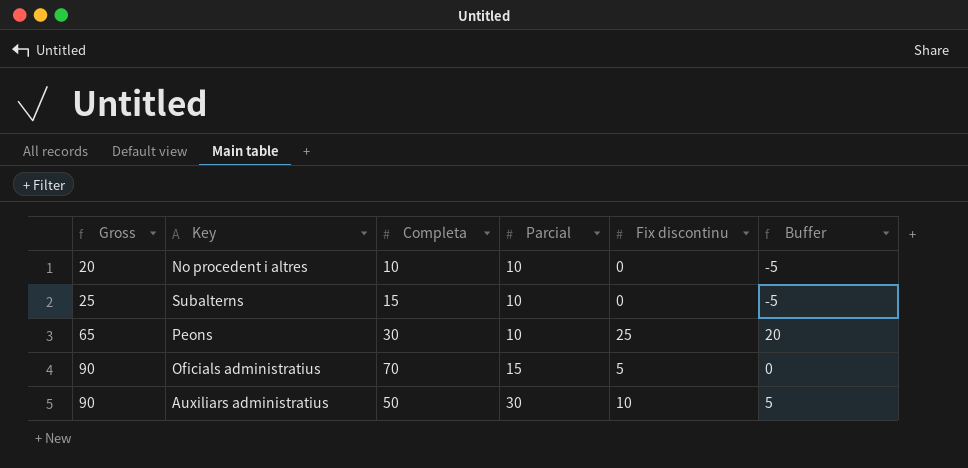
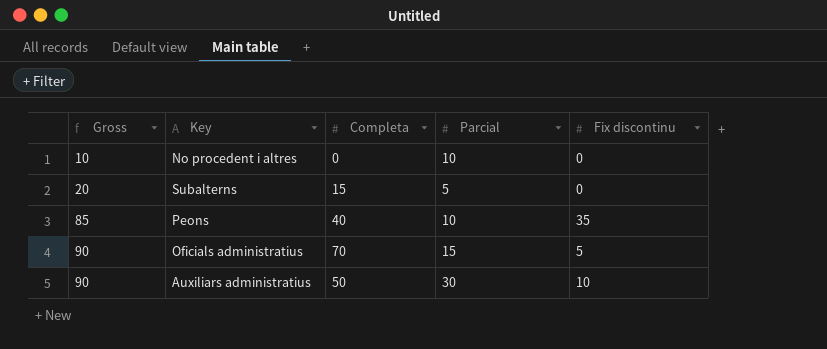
column Buffer | formula: [Fix discontinu] - 5 -> none
No procedent i altres | Gross: 20 -> 10
No procedent i altres | Completa: 10 -> 0
Subalterns | Gross: 25 -> 20
Subalterns | Parcial: 10 -> 5
Peons | Gross: 65 -> 85
Peons | Completa: 30 -> 40
Peons | Fix discontinu: 25 -> 35

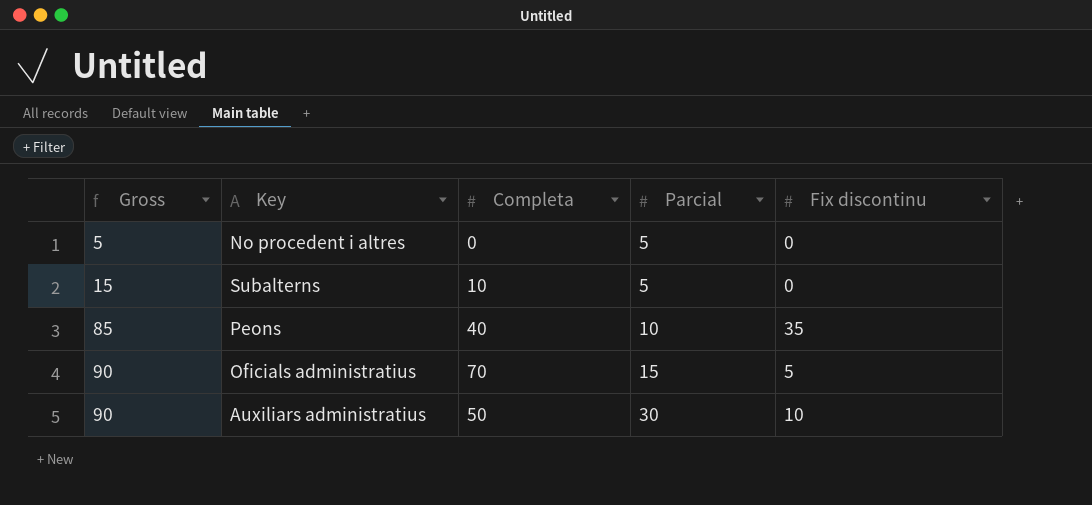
No procedent i altres | Gross: 10 -> 5
No procedent i altres | Parcial: 10 -> 5
Subalterns | Gross: 20 -> 15
Subalterns | Completa: 15 -> 10

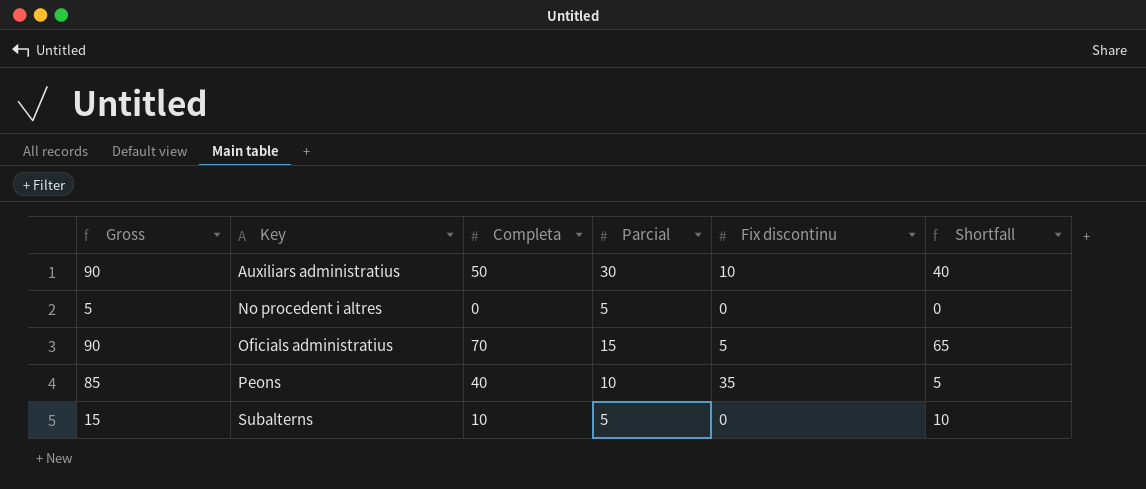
row order: Gross ascending -> Key ascending
column Shortfall | formula: none -> [Completa] - [Fix discontinu]

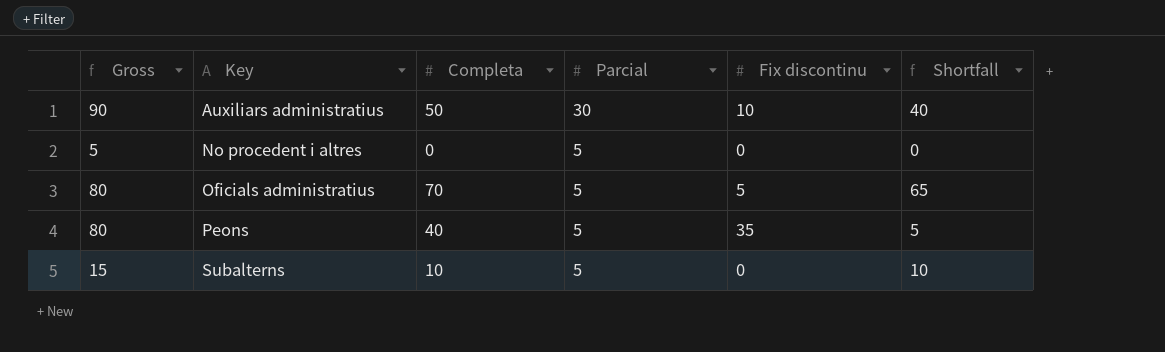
Oficials administratius | Gross: 90 -> 80
Oficials administratius | Parcial: 15 -> 5
Peons | Gross: 85 -> 80
Peons | Parcial: 10 -> 5

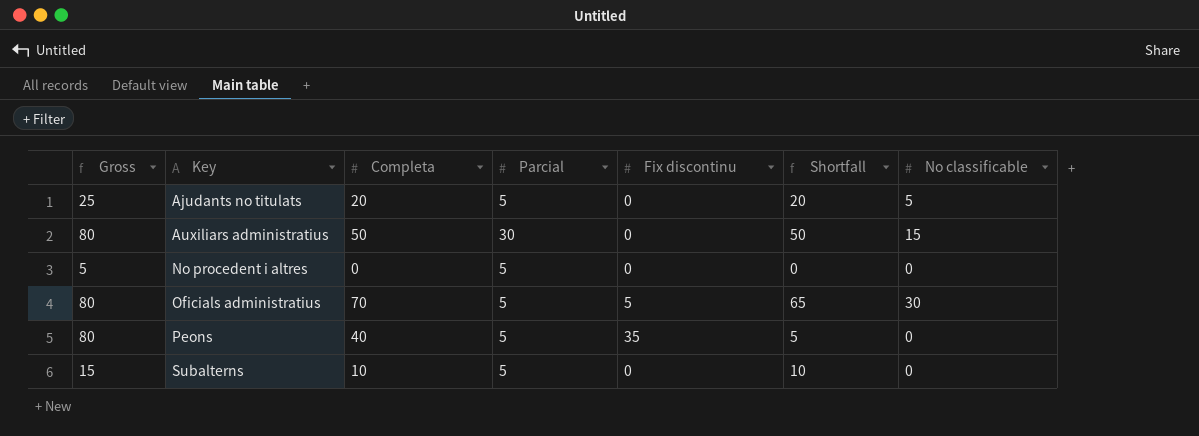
column No classificable | position: none -> 7
row Ajudants no titulats: none -> 25 | 20 | 5 | 0 | 20 | 5
Auxiliars administratius | Gross: 90 -> 80
Auxiliars administratius | Fix discontinu: 10 -> 0
Auxiliars administratius | Shortfall: 40 -> 50

